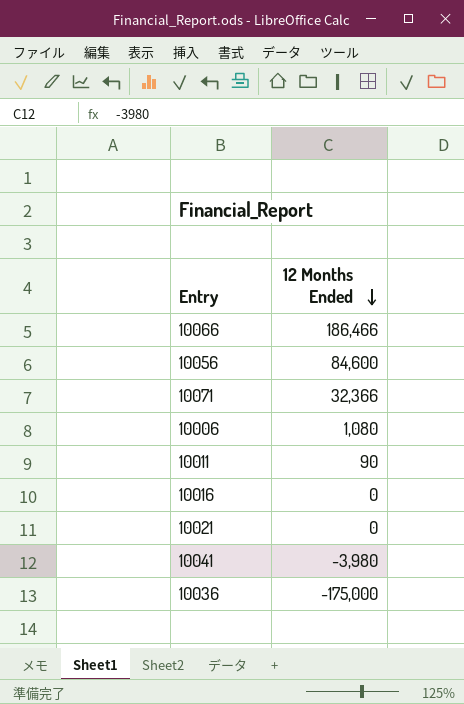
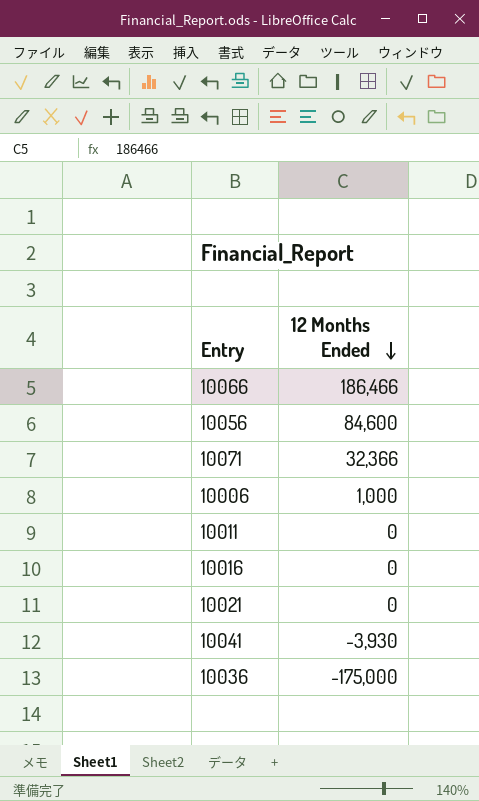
10006 | 12 Months Ended: 1,080 -> 1,000
10011 | 12 Months Ended: 90 -> 0
10041 | 12 Months Ended: -3,980 -> -3,930

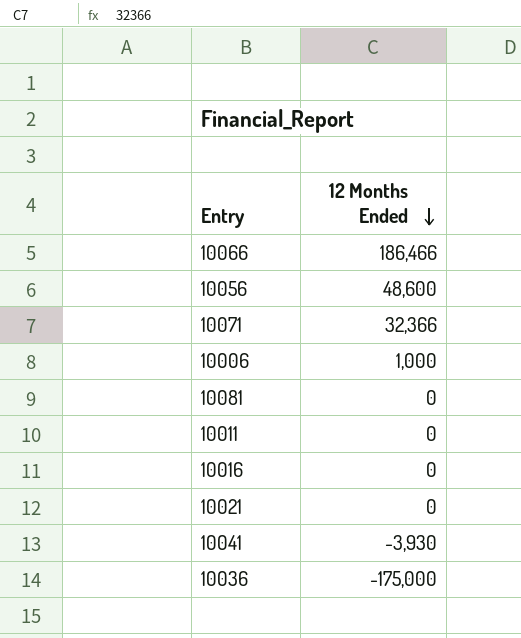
10056 | 12 Months Ended: 84,600 -> 48,600
row 10081: none -> 0

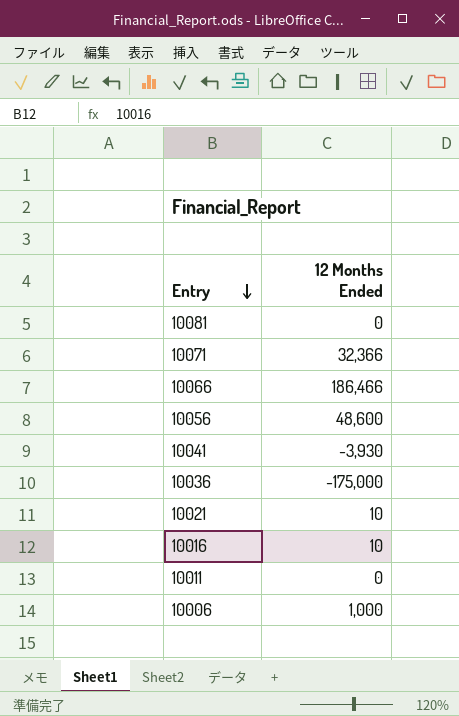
row order: 12 Months Ended descending -> Entry descending
10021 | 12 Months Ended: 0 -> 10
10016 | 12 Months Ended: 0 -> 10

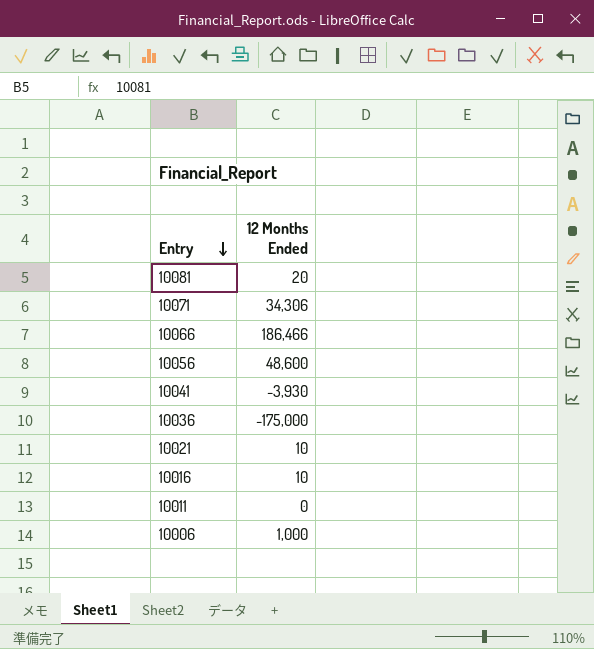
10081 | 12 Months Ended: 0 -> 20
10071 | 12 Months Ended: 32,366 -> 34,306

